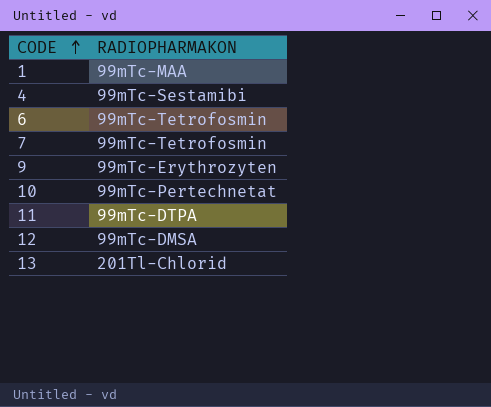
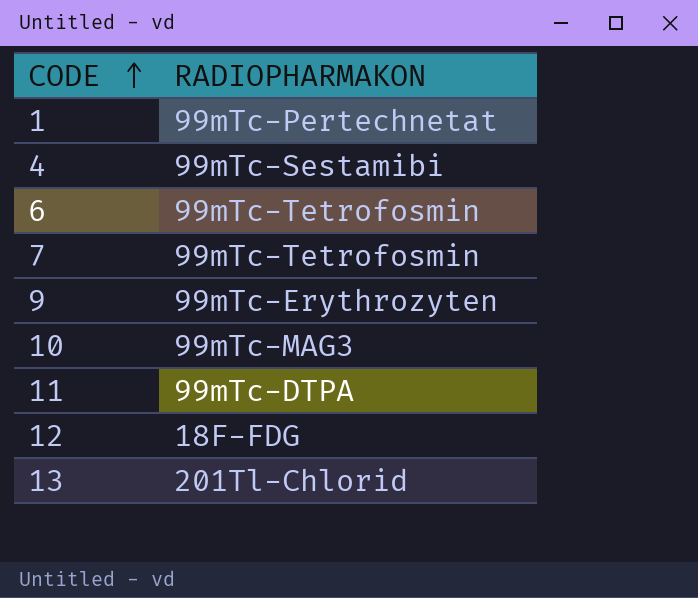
1 | RADIOPHARMAKON: 99mTc-MAA -> 99mTc-Pertechnetat
10 | RADIOPHARMAKON: 99mTc-Pertechnetat -> 99mTc-MAG3
12 | RADIOPHARMAKON: 99mTc-DMSA -> 18F-FDG

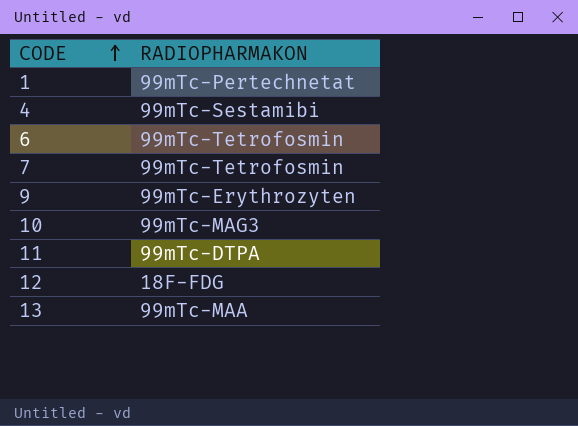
13 | RADIOPHARMAKON: 201Tl-Chlorid -> 99mTc-MAA

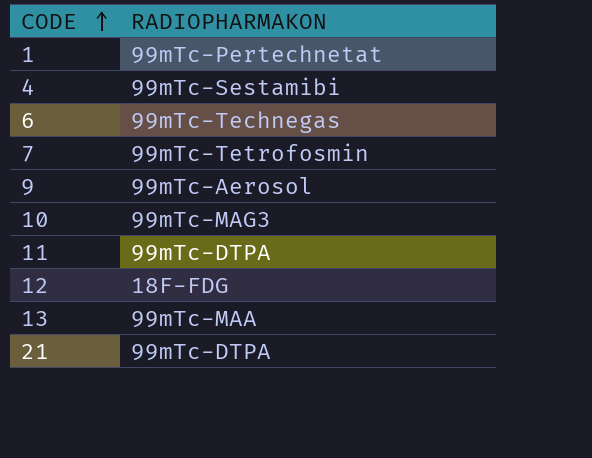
6 | RADIOPHARMAKON: 99mTc-Tetrofosmin -> 99mTc-Technegas
9 | RADIOPHARMAKON: 99mTc-Erythrozyten -> 99mTc-Aerosol
row 21: none -> 99mTc-DTPA

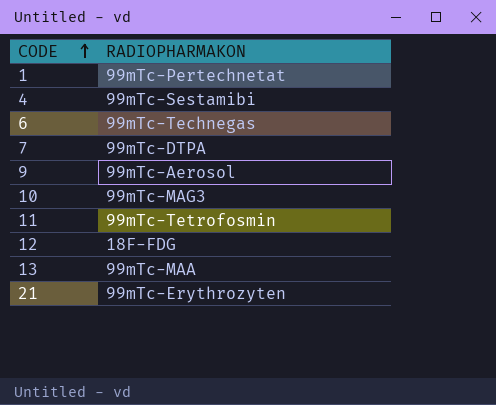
7 | RADIOPHARMAKON: 99mTc-Tetrofosmin -> 99mTc-DTPA
11 | RADIOPHARMAKON: 99mTc-DTPA -> 99mTc-Tetrofosmin
21 | RADIOPHARMAKON: 99mTc-DTPA -> 99mTc-Erythrozyten

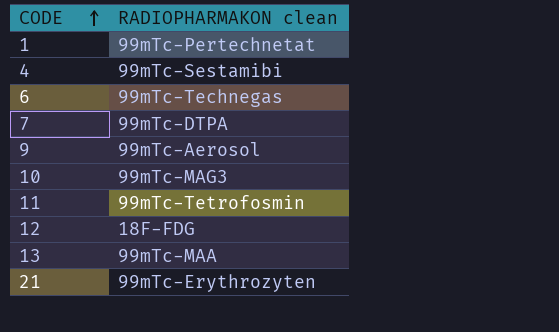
column name: RADIOPHARMAKON -> RADIOPHARMAKON clean

